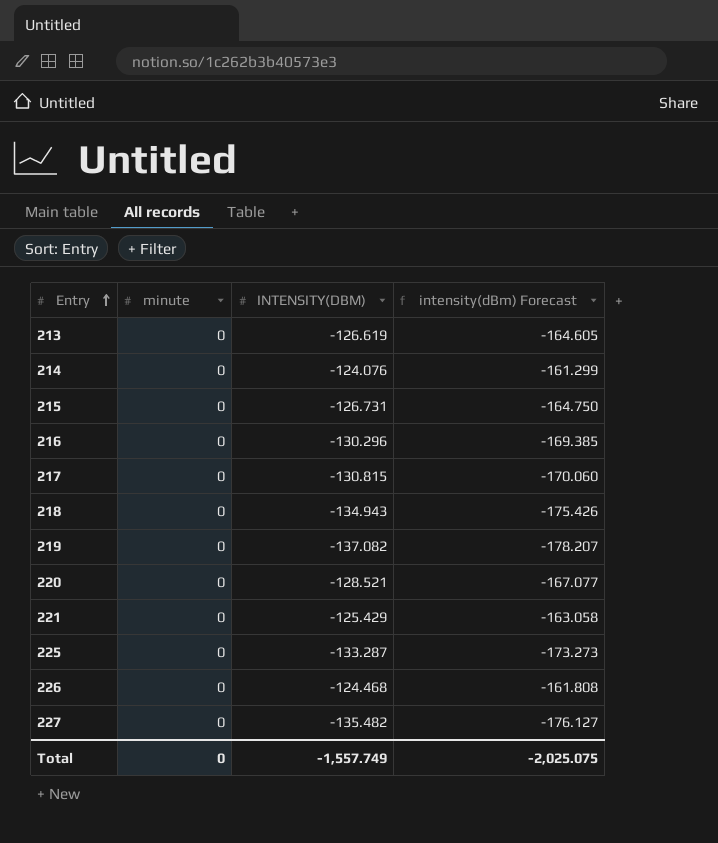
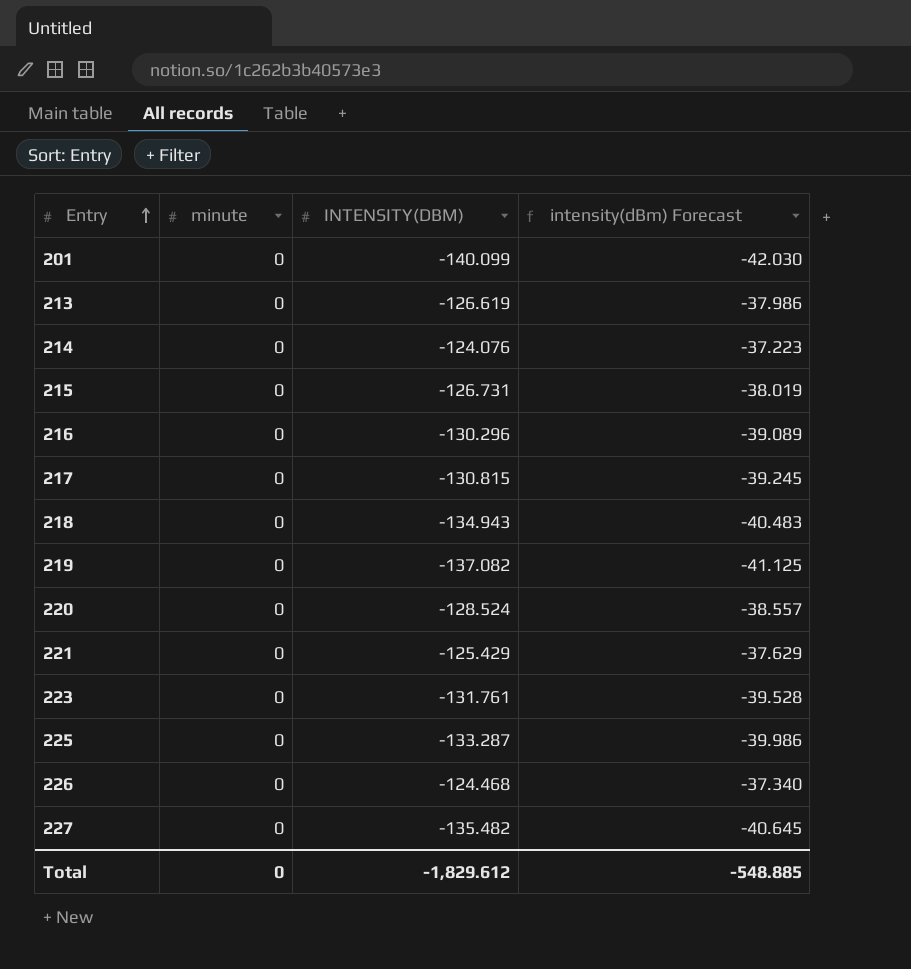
column intensity(dBm) Forecast | formula: [INTENSITY(DBM)] * 1.3 -> [INTENSITY(DBM)] * 0.3
row 201: none -> 0 | -140.099 | -42.030
220 | INTENSITY(DBM): -128.521 -> -128.524
row 223: none -> 0 | -131.761 | -39.528
Total | INTENSITY(DBM): -1,557.749 -> -1,829.612
Total | intensity(dBm) Forecast: -2,025.075 -> -548.885

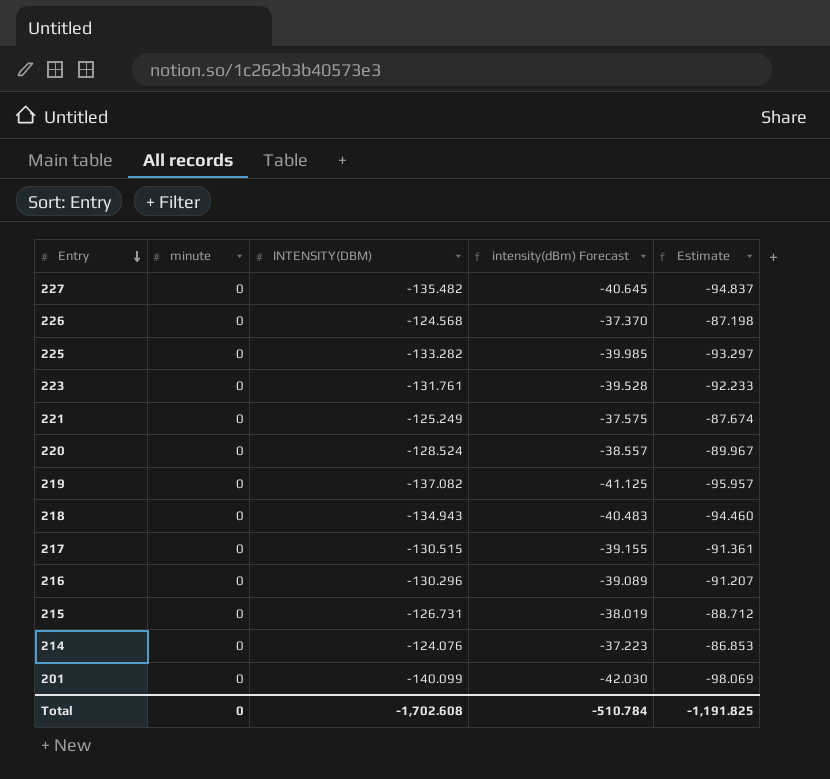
row order: Entry ascending -> Entry descending
column Estimate | formula: none -> [INTENSITY(DBM)] * 0.7
row 213: 0 | -126.619 | -37.986 -> none
226 | INTENSITY(DBM): -124.468 -> -124.568
226 | intensity(dBm) Forecast: -37.340 -> -37.370
225 | INTENSITY(DBM): -133.287 -> -133.282
225 | intensity(dBm) Forecast: -39.986 -> -39.985
221 | INTENSITY(DBM): -125.429 -> -125.249
221 | intensity(dBm) Forecast: -37.629 -> -37.575
217 | INTENSITY(DBM): -130.815 -> -130.515
217 | intensity(dBm) Forecast: -39.245 -> -39.155
Total | INTENSITY(DBM): -1,829.612 -> -1,702.608
Total | intensity(dBm) Forecast: -548.885 -> -510.784

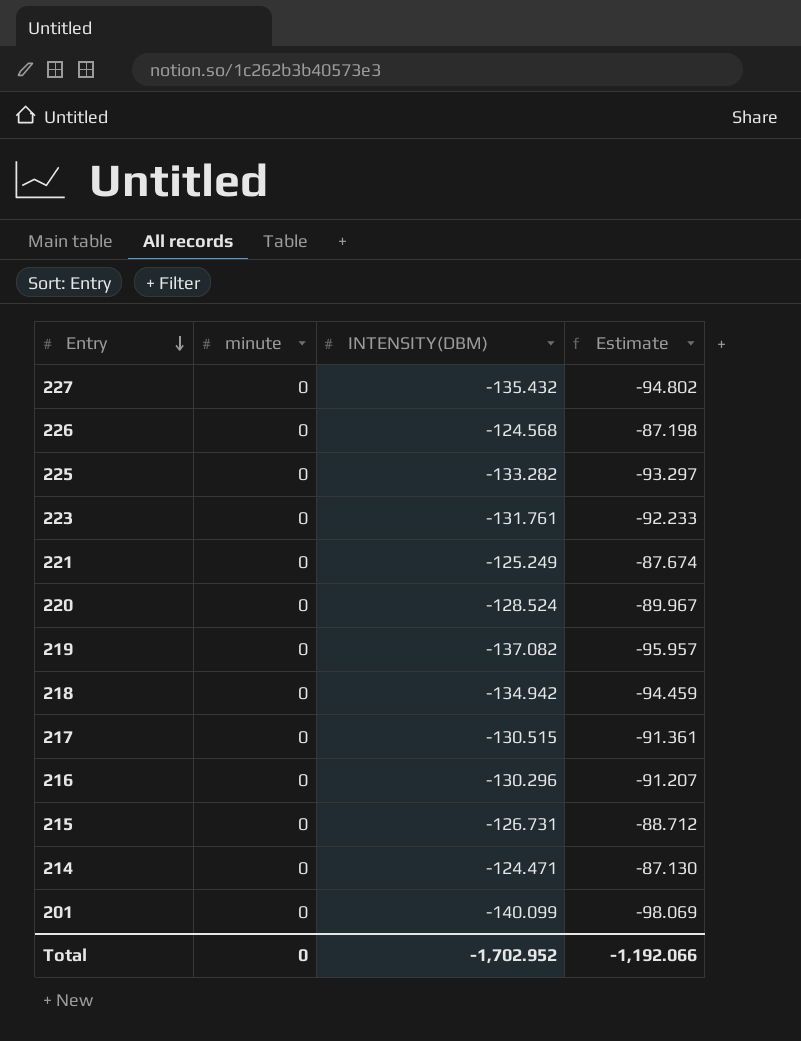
column intensity(dBm) Forecast | formula: [INTENSITY(DBM)] * 0.3 -> none
227 | INTENSITY(DBM): -135.482 -> -135.432
227 | Estimate: -94.837 -> -94.802
218 | INTENSITY(DBM): -134.943 -> -134.942
218 | Estimate: -94.460 -> -94.459
214 | INTENSITY(DBM): -124.076 -> -124.471
214 | Estimate: -86.853 -> -87.130
Total | INTENSITY(DBM): -1,702.608 -> -1,702.952
Total | Estimate: -1,191.825 -> -1,192.066

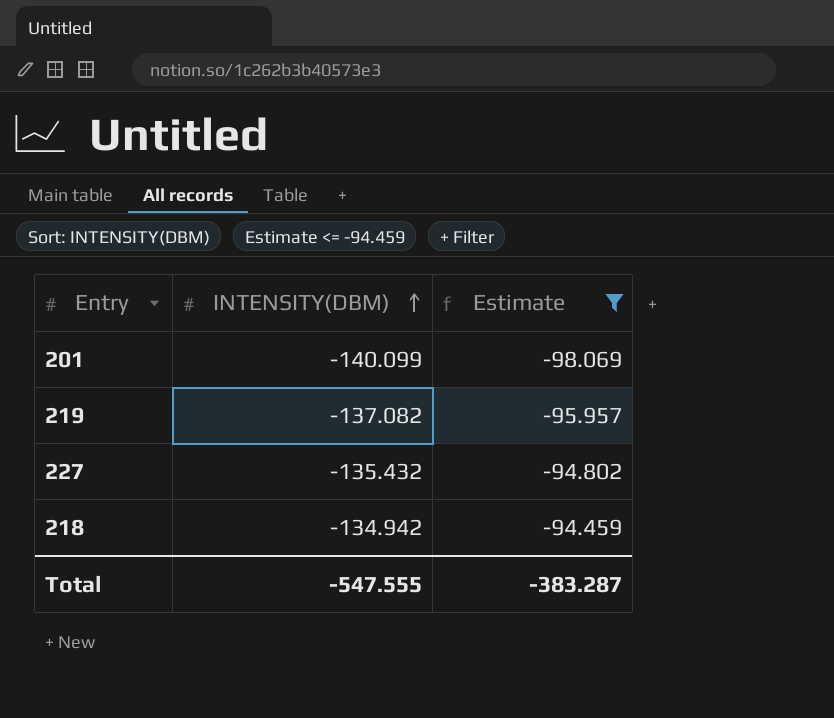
filter: none -> Estimate <= -94.459
row order: Entry descending -> INTENSITY(DBM) ascending
column minute | position: 2 -> none
Total | INTENSITY(DBM): -1,702.952 -> -547.555
Total | Estimate: -1,192.066 -> -383.287

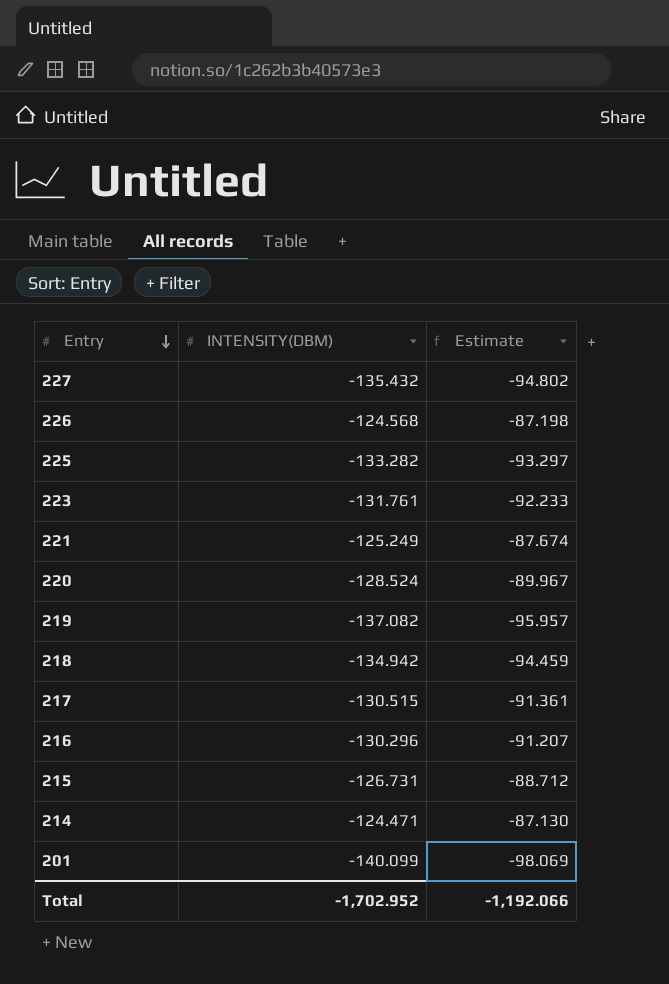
filter: Estimate <= -94.459 -> none
row order: INTENSITY(DBM) ascending -> Entry descending
Total | INTENSITY(DBM): -547.555 -> -1,702.952
Total | Estimate: -383.287 -> -1,192.066

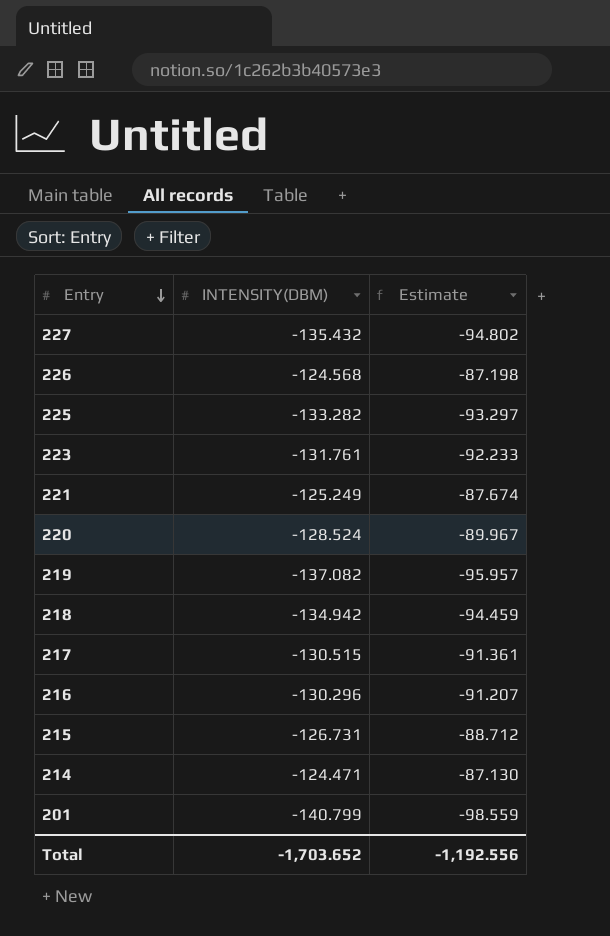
201 | INTENSITY(DBM): -140.099 -> -140.799
201 | Estimate: -98.069 -> -98.559
Total | INTENSITY(DBM): -1,702.952 -> -1,703.652
Total | Estimate: -1,192.066 -> -1,192.556

